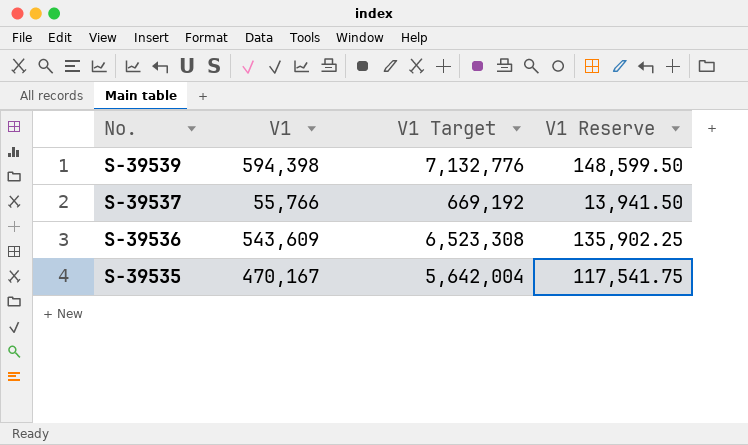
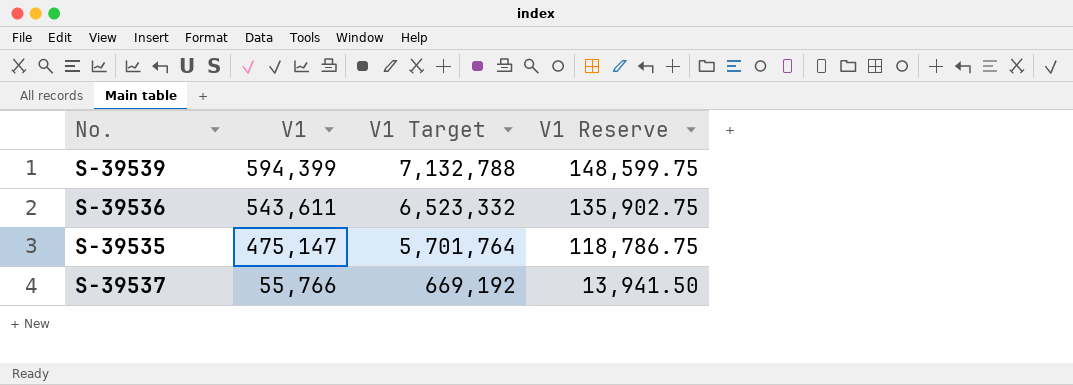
row order: No. descending -> V1 descending
S-39539 | V1: 594,398 -> 594,399
S-39539 | V1 Target: 7,132,776 -> 7,132,788
S-39539 | V1 Reserve: 148,599.50 -> 148,599.75
S-39536 | V1: 543,609 -> 543,611
S-39536 | V1 Target: 6,523,308 -> 6,523,332
S-39536 | V1 Reserve: 135,902.25 -> 135,902.75
S-39535 | V1: 470,167 -> 475,147
S-39535 | V1 Target: 5,642,004 -> 5,701,764
S-39535 | V1 Reserve: 117,541.75 -> 118,786.75

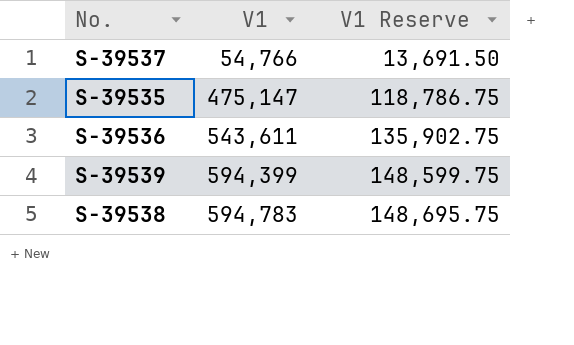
row order: V1 descending -> V1 ascending
column V1 Target | formula: [V1] * 12 -> none
S-39537 | V1: 55,766 -> 54,766
S-39537 | V1 Reserve: 13,941.50 -> 13,691.50
row S-39538: none -> 594,783 | 148,695.75

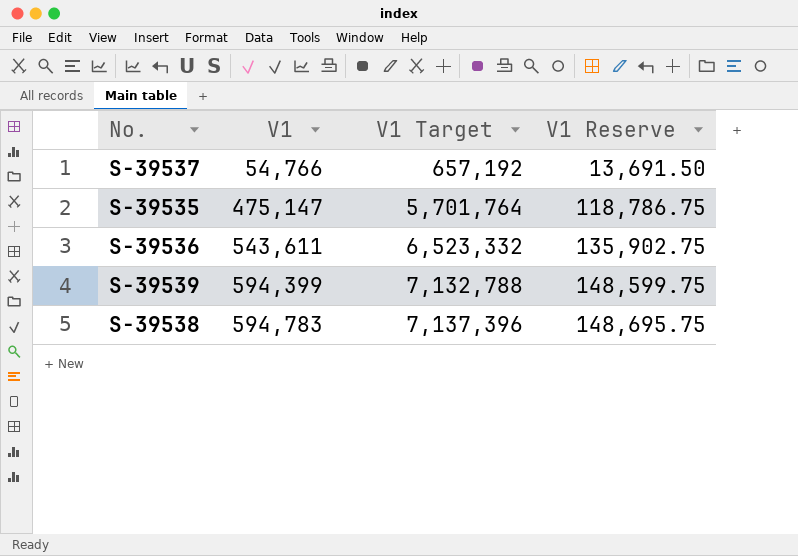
column V1 Target | formula: none -> [V1] * 12

